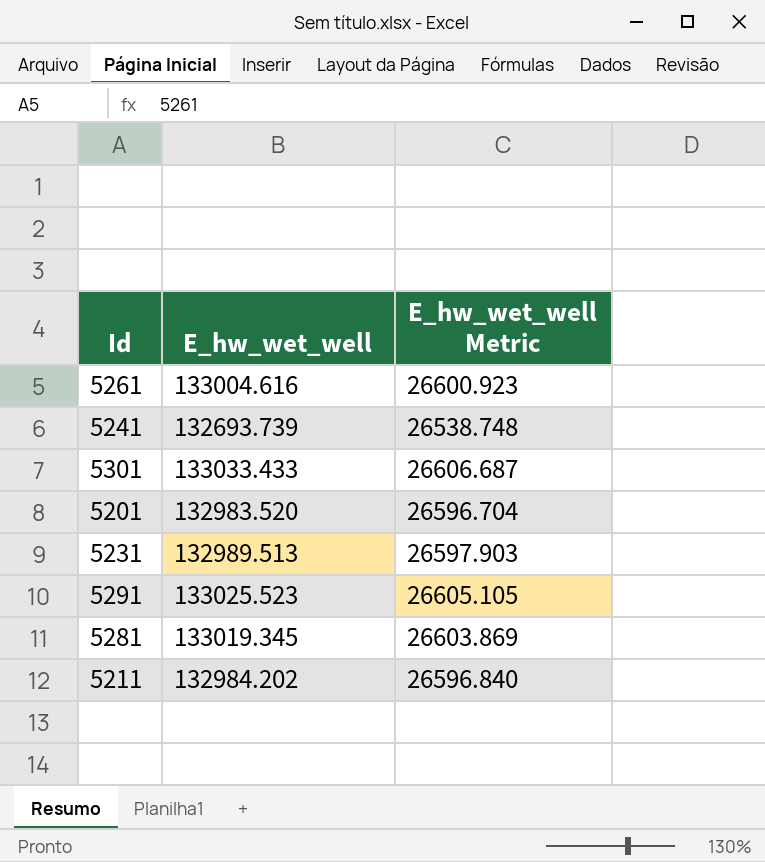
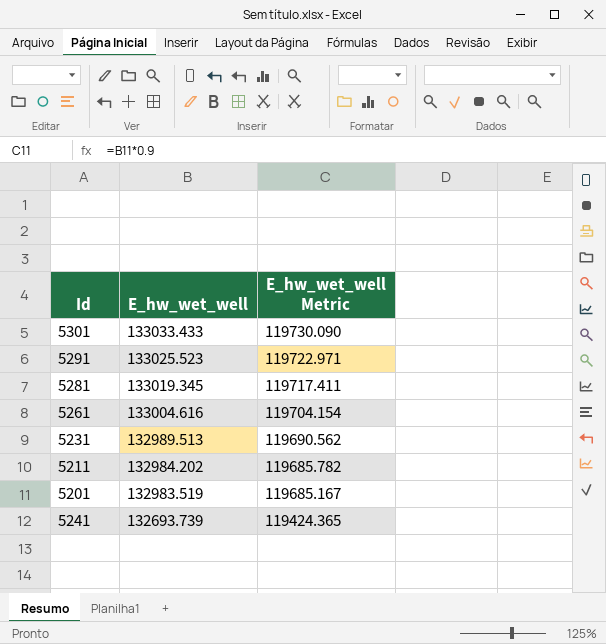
row order: none -> E_hw_wet_well descending
column E_hw_wet_well Metric | formula: [E_hw_wet_well] * 0.2 -> [E_hw_wet_well] * 0.9
5201 | E_hw_wet_well: 132983.520 -> 132983.519

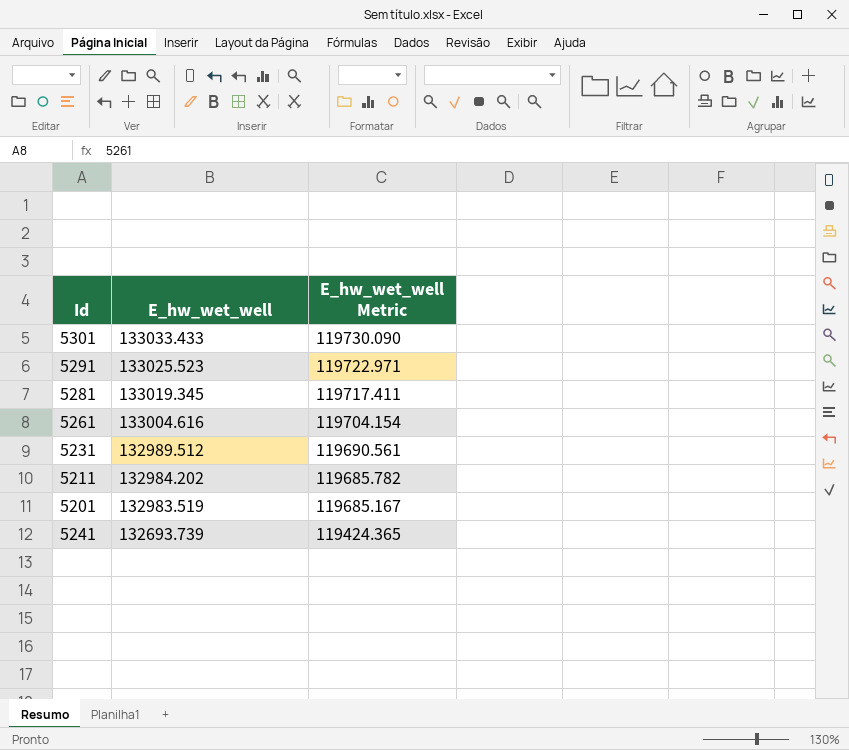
5231 | E_hw_wet_well: 132989.513 -> 132989.512
5231 | E_hw_wet_well Metric: 119690.562 -> 119690.561

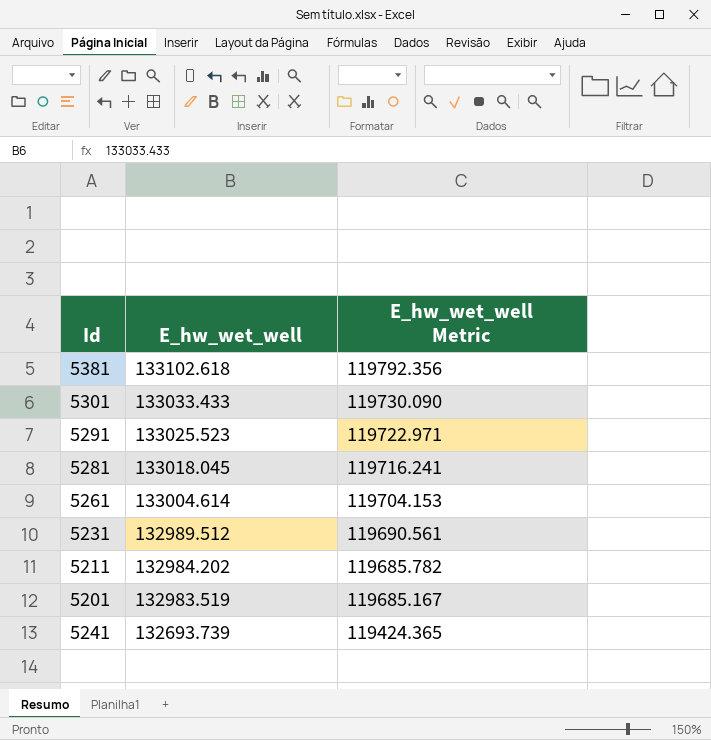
row 5381: none -> 133102.618 | 119792.356
5281 | E_hw_wet_well: 133019.345 -> 133018.045
5281 | E_hw_wet_well Metric: 119717.411 -> 119716.241
5261 | E_hw_wet_well: 133004.616 -> 133004.614
5261 | E_hw_wet_well Metric: 119704.154 -> 119704.153

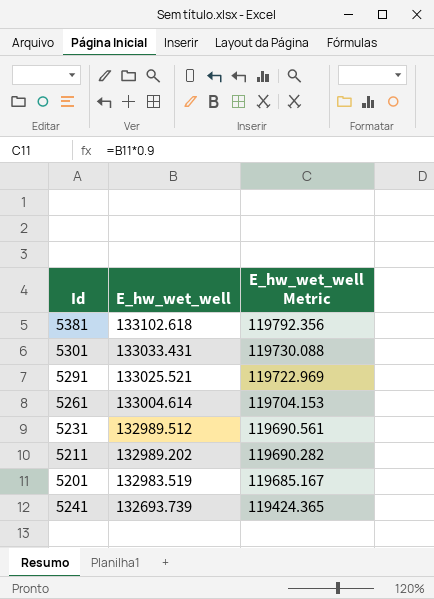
row 5281: 133018.045 | 119716.241 -> none
5301 | E_hw_wet_well: 133033.433 -> 133033.431
5301 | E_hw_wet_well Metric: 119730.090 -> 119730.088
5291 | E_hw_wet_well: 133025.523 -> 133025.521
5291 | E_hw_wet_well Metric: 119722.971 -> 119722.969
5211 | E_hw_wet_well: 132984.202 -> 132989.202
5211 | E_hw_wet_well Metric: 119685.782 -> 119690.282

